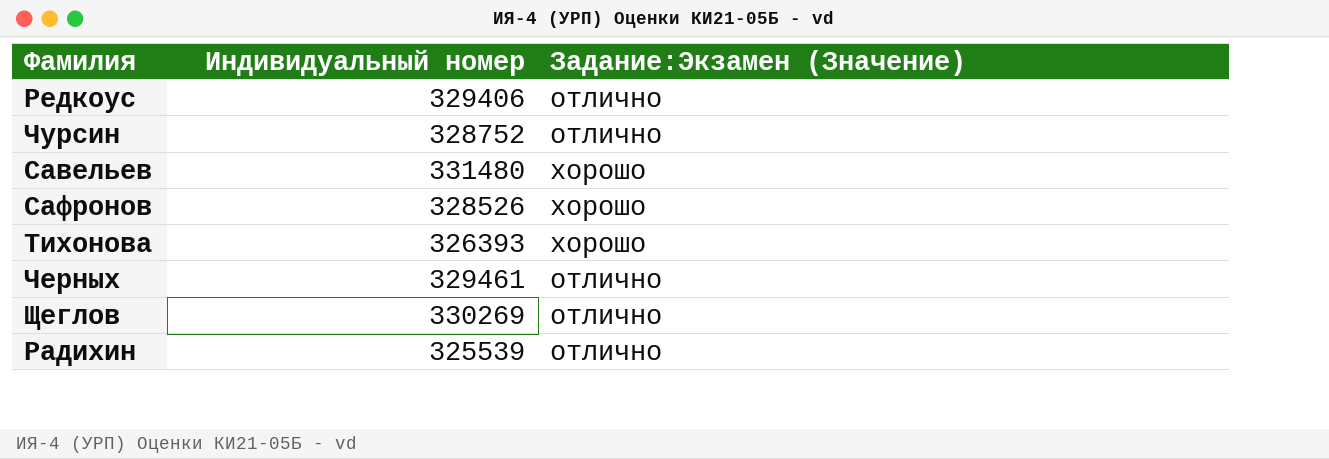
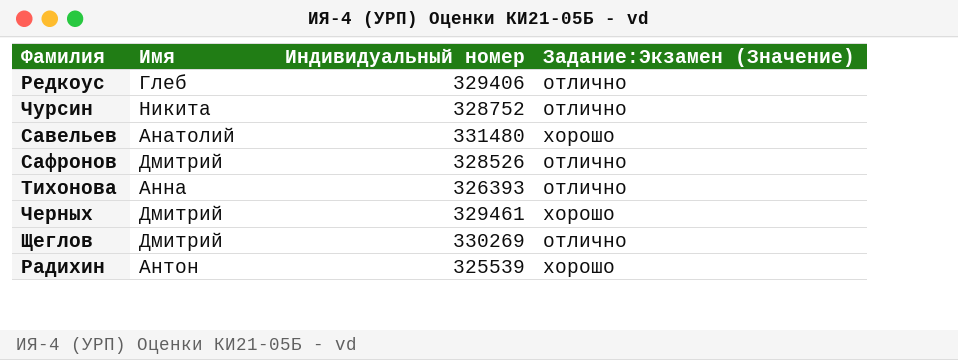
column Имя | position: none -> 2
Сафронов | Задание:Экзамен (Значение): хорошо -> отлично
Тихонова | Задание:Экзамен (Значение): хорошо -> отлично
Черных | Задание:Экзамен (Значение): отлично -> хорошо
Радихин | Задание:Экзамен (Значение): отлично -> хорошо

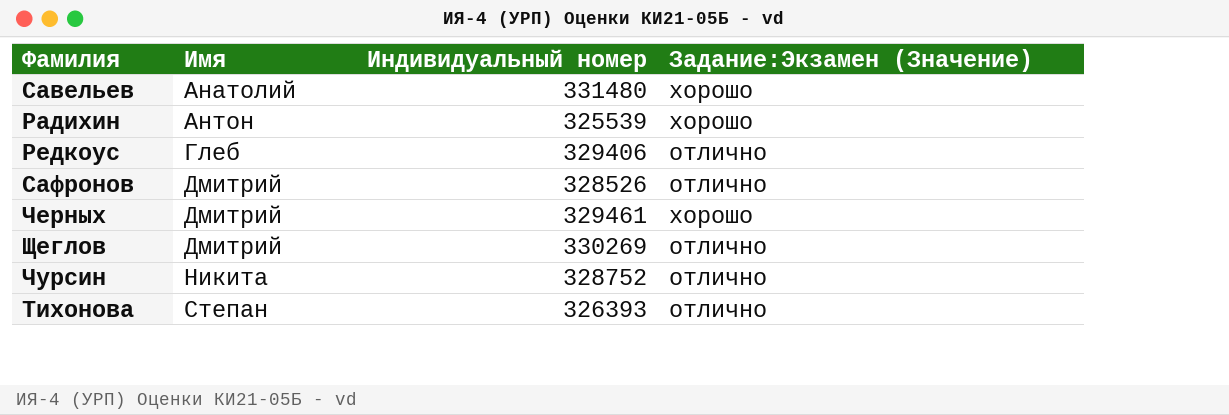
row order: none -> Имя ascending
Тихонова | Имя: Анна -> Степан

